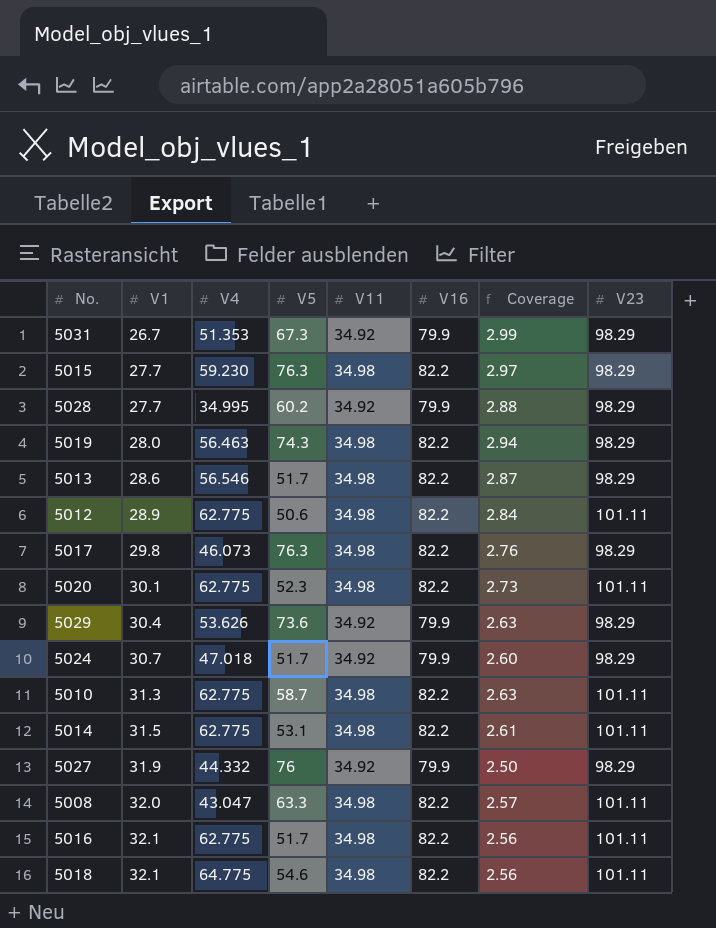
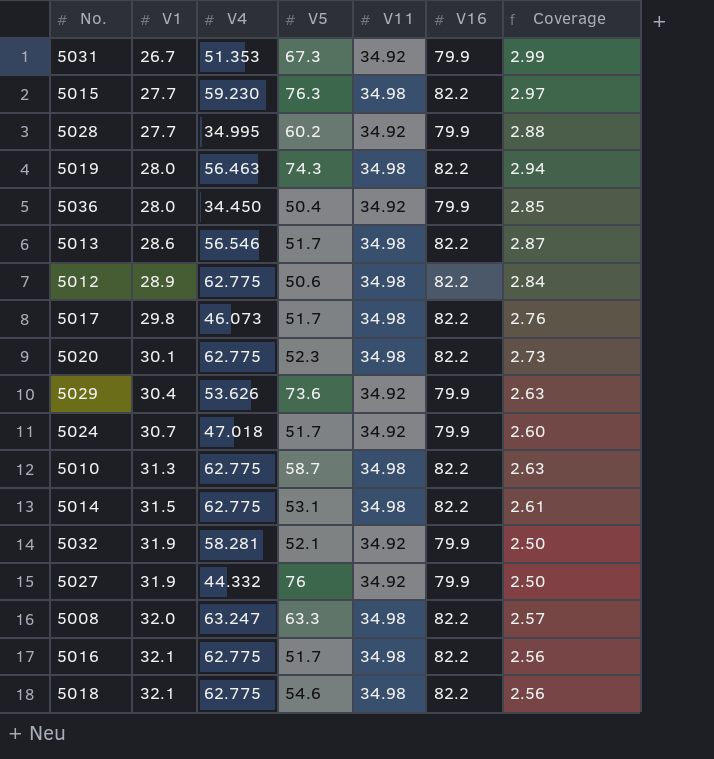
column V23 | position: 8 -> none
row 5036: none -> 28.0 | 34.450 | 50.4 | 34.92 | 79.9 | 2.85
5017 | V5: 76.3 -> 51.7
row 5032: none -> 31.9 | 58.281 | 52.1 | 34.92 | 79.9 | 2.50
5008 | V4: 43.047 -> 63.247
5018 | V4: 64.775 -> 62.775

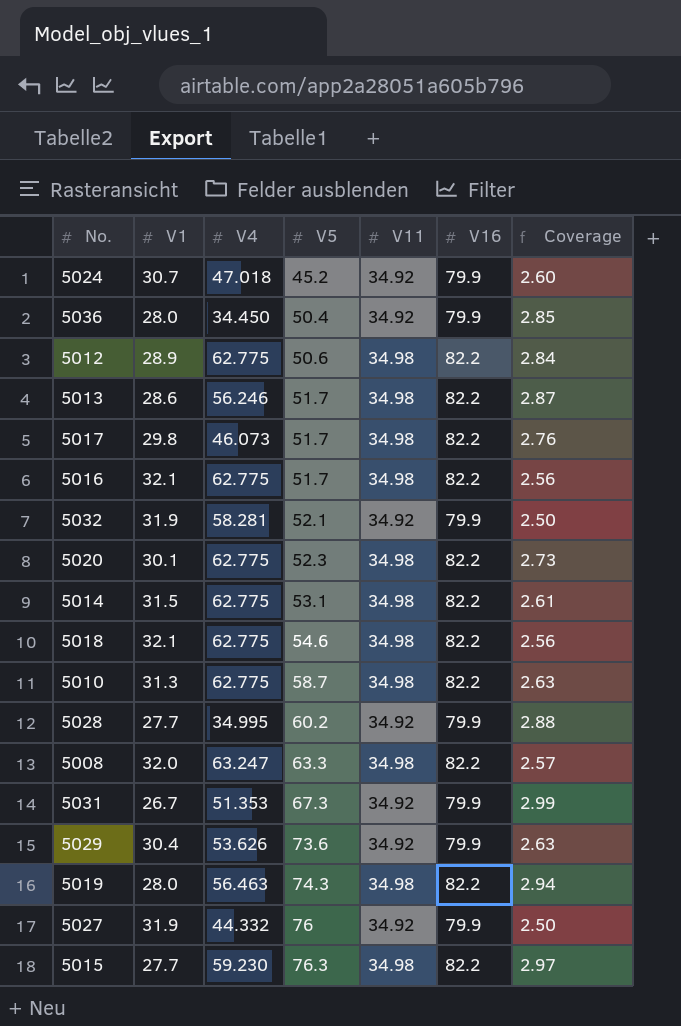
row order: V1 ascending -> V5 ascending
5024 | V5: 51.7 -> 45.2
5013 | V4: 56.546 -> 56.246

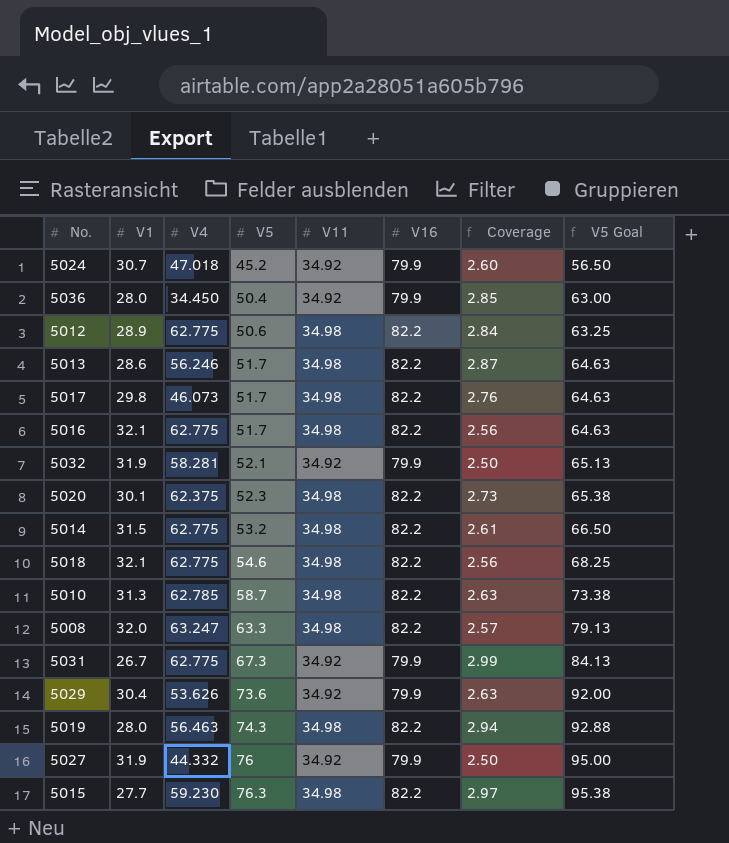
column V5 Goal | formula: none -> [V5] * 1.25
row 5028: 27.7 | 34.995 | 60.2 | 34.92 | 79.9 | 2.88 -> none
5020 | V4: 62.775 -> 62.375
5014 | V5: 53.1 -> 53.2
5010 | V4: 62.775 -> 62.785
5031 | V4: 51.353 -> 62.775

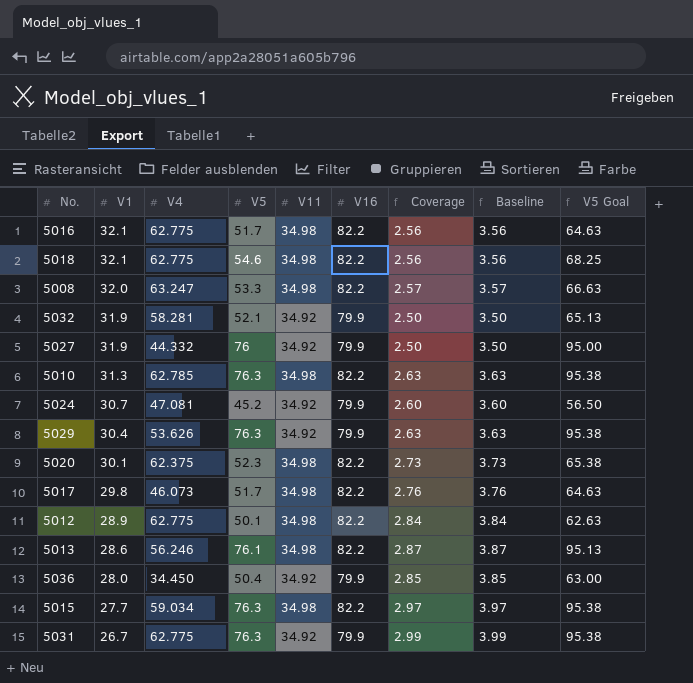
row order: V5 ascending -> V1 descending
column Baseline | formula: none -> [Coverage] + 1
row 5014: 31.5 | 62.775 | 53.2 | 34.98 | 82.2 | 2.61 | 66.50 -> none
row 5019: 28.0 | 56.463 | 74.3 | 34.98 | 82.2 | 2.94 | 92.88 -> none
5008 | V5: 63.3 -> 53.3
5008 | V5 Goal: 79.13 -> 66.63
5010 | V5: 58.7 -> 76.3
5010 | V5 Goal: 73.38 -> 95.38
5024 | V4: 47.018 -> 47.081
5029 | V5: 73.6 -> 76.3
5029 | V5 Goal: 92.00 -> 95.38
5012 | V5: 50.6 -> 50.1
5012 | V5 Goal: 63.25 -> 62.63
5013 | V5: 51.7 -> 76.1
5013 | V5 Goal: 64.63 -> 95.13
5015 | V4: 59.230 -> 59.034
5031 | V5: 67.3 -> 76.3
5031 | V5 Goal: 84.13 -> 95.38

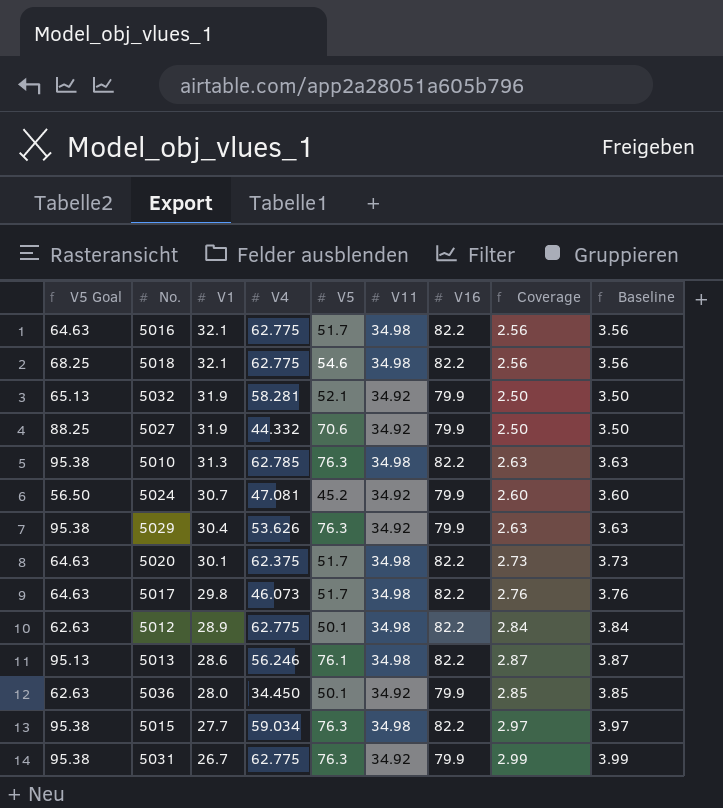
column V5 Goal | position: 9 -> 1
row 5008: 32.0 | 63.247 | 53.3 | 34.98 | 82.2 | 2.57 | 3.57 | 66.63 -> none
5027 | V5 Goal: 95.00 -> 88.25
5027 | V5: 76 -> 70.6
5020 | V5 Goal: 65.38 -> 64.63
5020 | V5: 52.3 -> 51.7
5036 | V5 Goal: 63.00 -> 62.63
5036 | V5: 50.4 -> 50.1

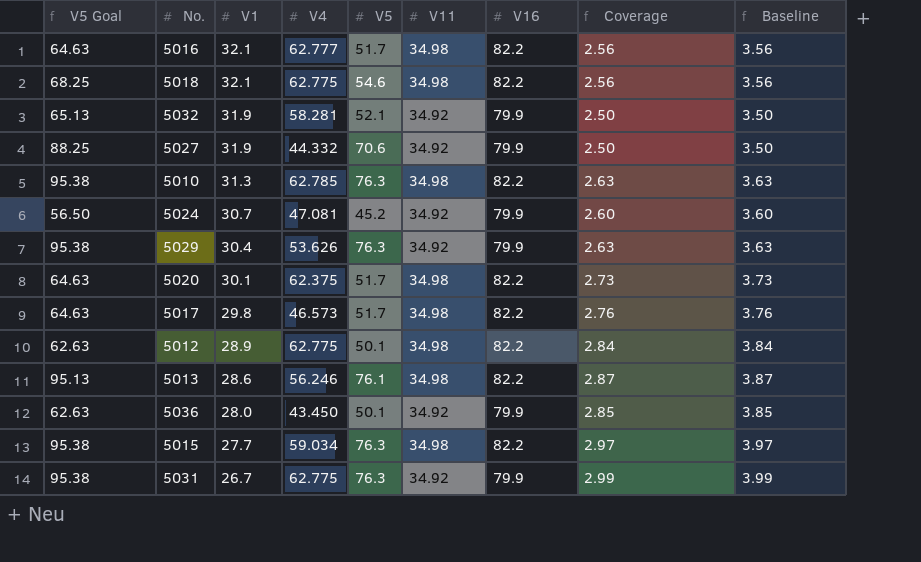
5016 | V4: 62.775 -> 62.777
5017 | V4: 46.073 -> 46.573
5036 | V4: 34.450 -> 43.450

